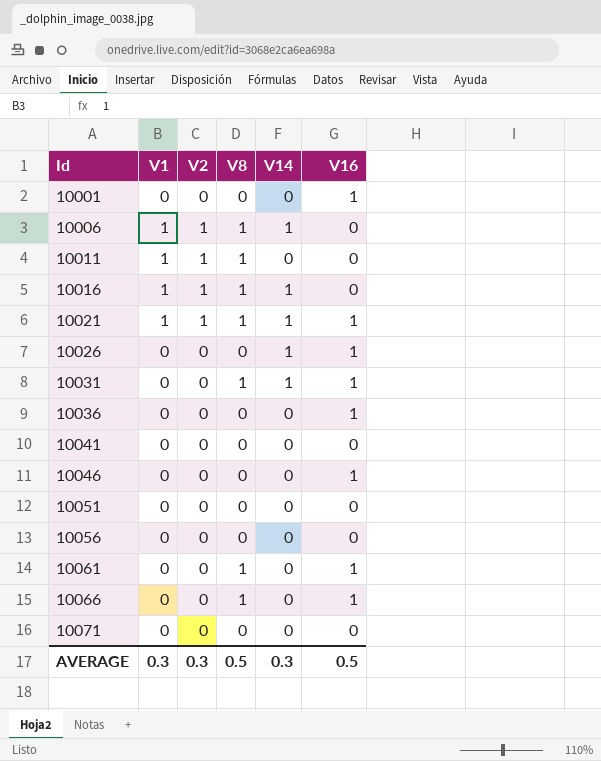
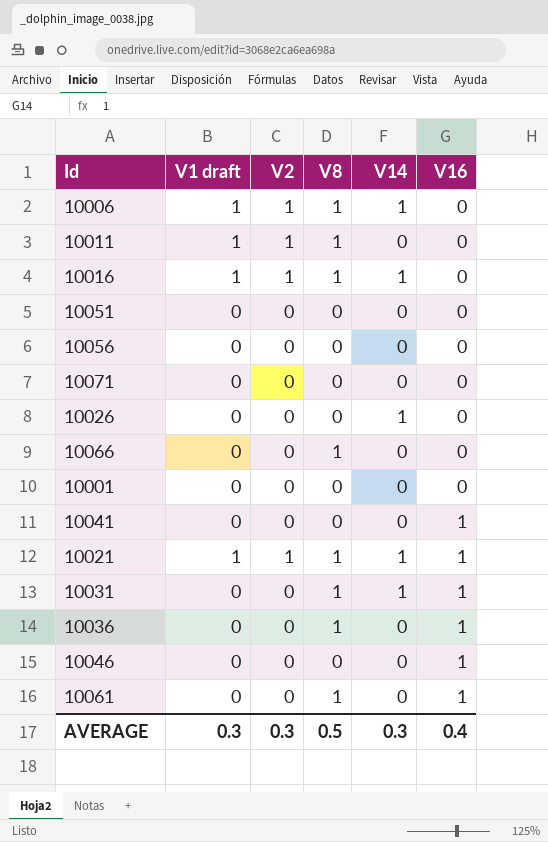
row order: Id ascending -> V16 ascending
column name: V1 -> V1 draft
10026 | V16: 1 -> 0
10066 | V16: 1 -> 0
10001 | V16: 1 -> 0
10041 | V16: 0 -> 1
10036 | V8: 0 -> 1
AVERAGE | V16: 0.5 -> 0.4

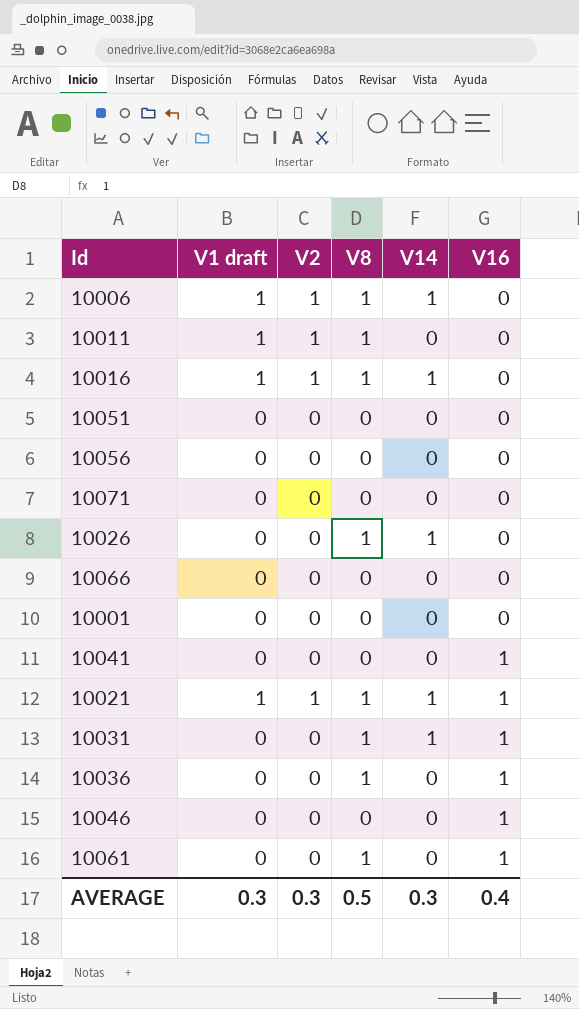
10026 | V8: 0 -> 1
10066 | V8: 1 -> 0

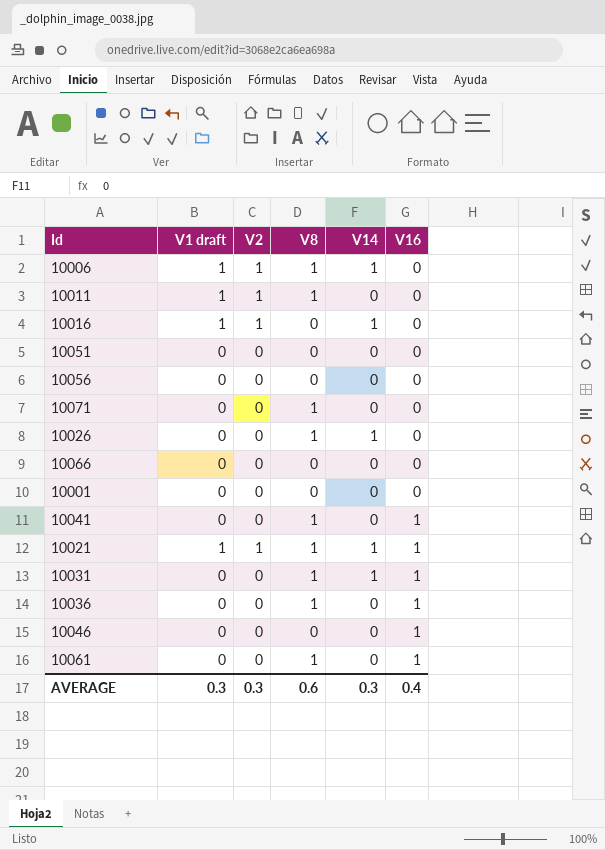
10016 | V8: 1 -> 0
10071 | V8: 0 -> 1
10041 | V8: 0 -> 1
AVERAGE | V8: 0.5 -> 0.6

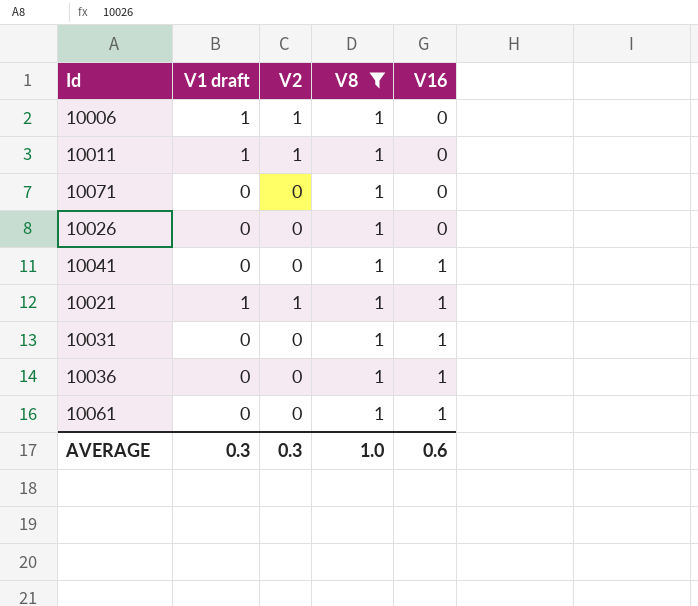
filter: none -> V8 = 1
column V14 | position: 5 -> none
AVERAGE | V8: 0.6 -> 1.0
AVERAGE | V16: 0.4 -> 0.6

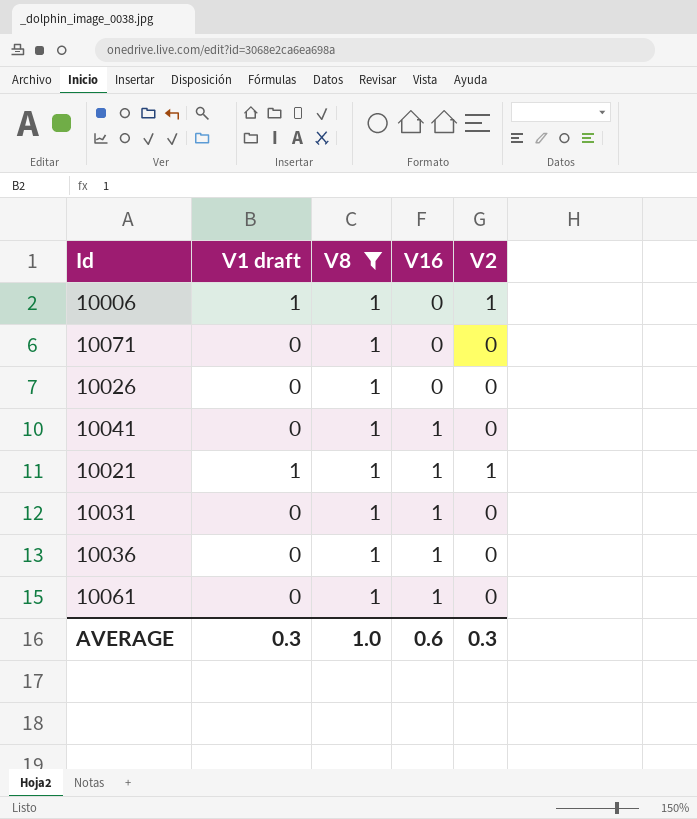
column V2 | position: 3 -> 5
row 10011: 1 | 1 | 1 | 0 -> none

